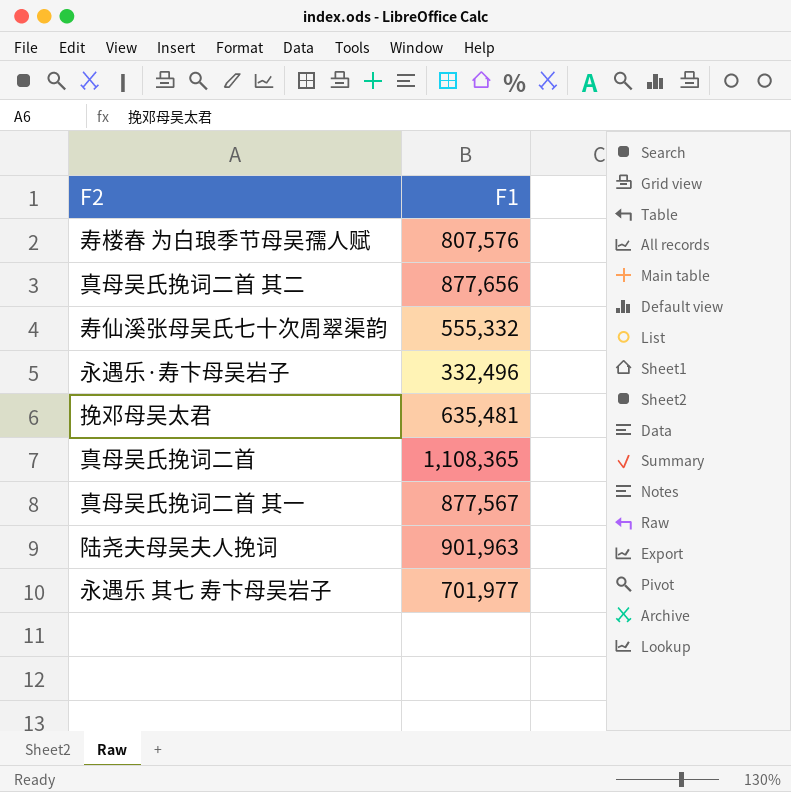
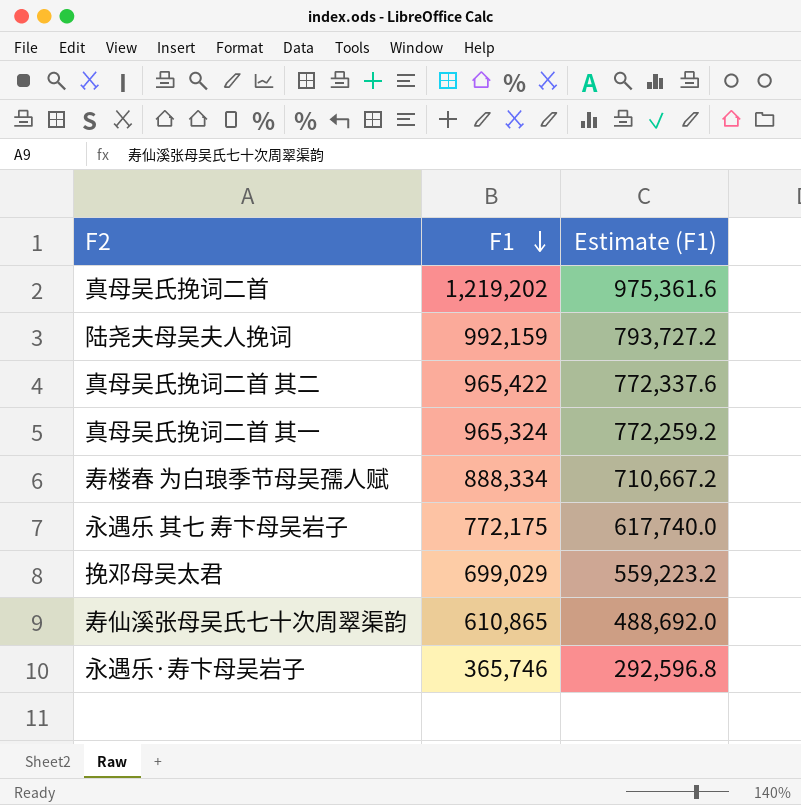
row order: none -> F1 descending
column Estimate (F1) | formula: none -> [F1] * 0.8
真母吴氏挽词二首 | F1: 1,108,365 -> 1,219,202
陆尧夫母吴夫人挽词 | F1: 901,963 -> 992,159
真母吴氏挽词二首 其二 | F1: 877,656 -> 965,422
真母吴氏挽词二首 其一 | F1: 877,567 -> 965,324
寿楼春 为白琅季节母吴孺人赋 | F1: 807,576 -> 888,334
永遇乐 其七 寿卞母吴岩子 | F1: 701,977 -> 772,175
挽邓母吴太君 | F1: 635,481 -> 699,029
寿仙溪张母吴氏七十次周翠渠韵 | F1: 555,332 -> 610,865
永遇乐·寿卞母吴岩子 | F1: 332,496 -> 365,746

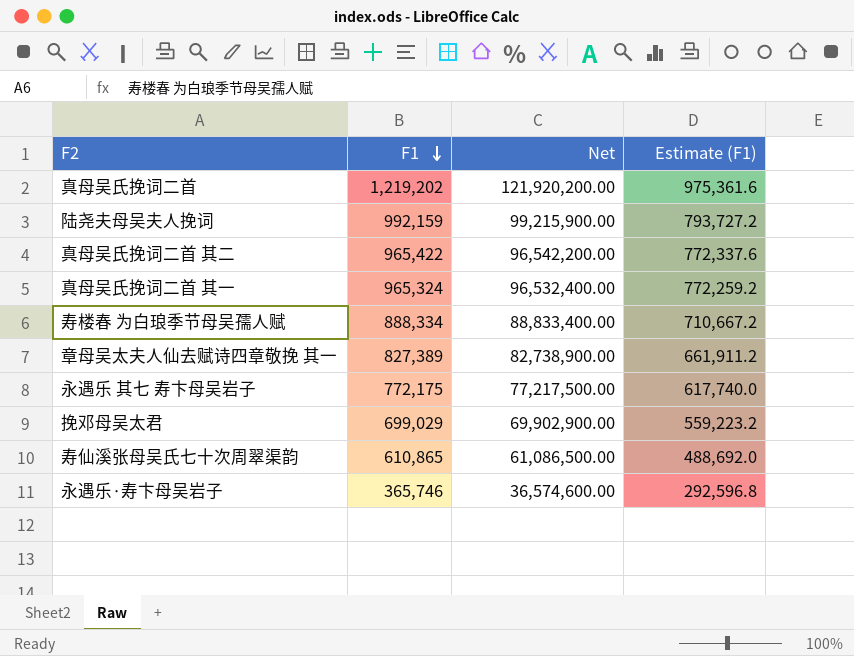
column Net | formula: none -> [F1] * 100
row 章母吴太夫人仙去赋诗四章敬挽 其一: none -> 827,389 | 82,738,900.00 | 661,911.2

